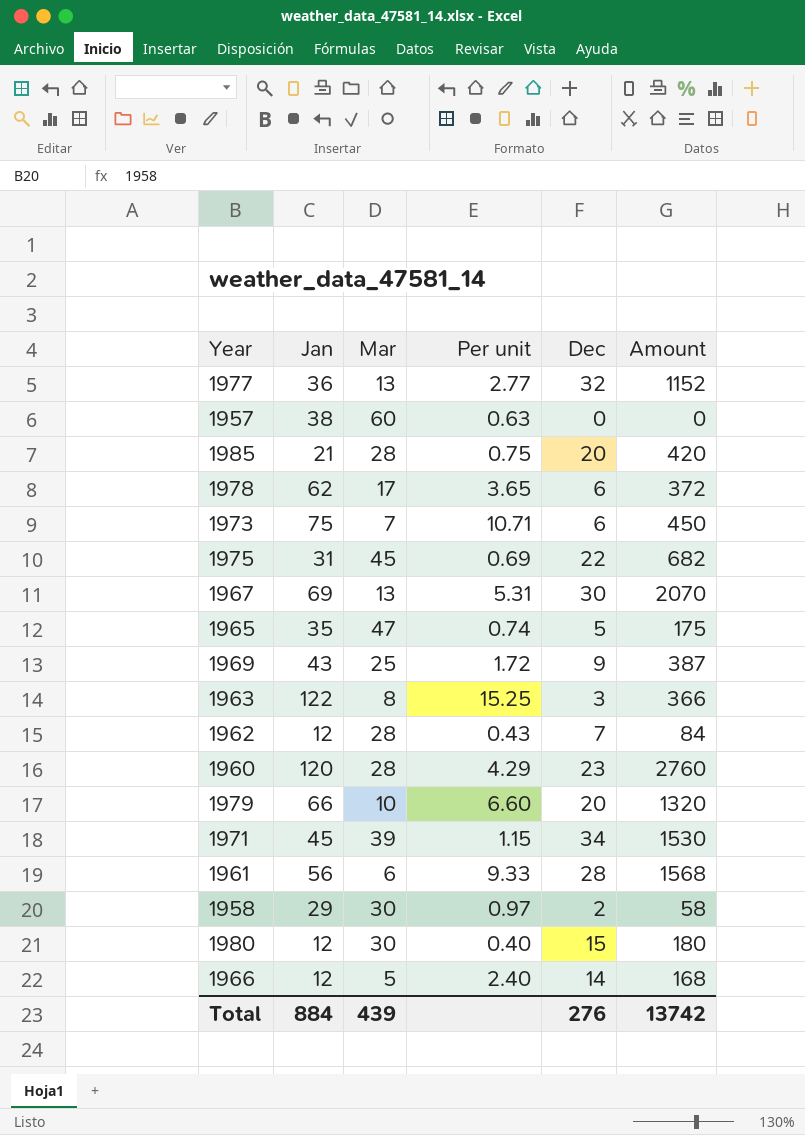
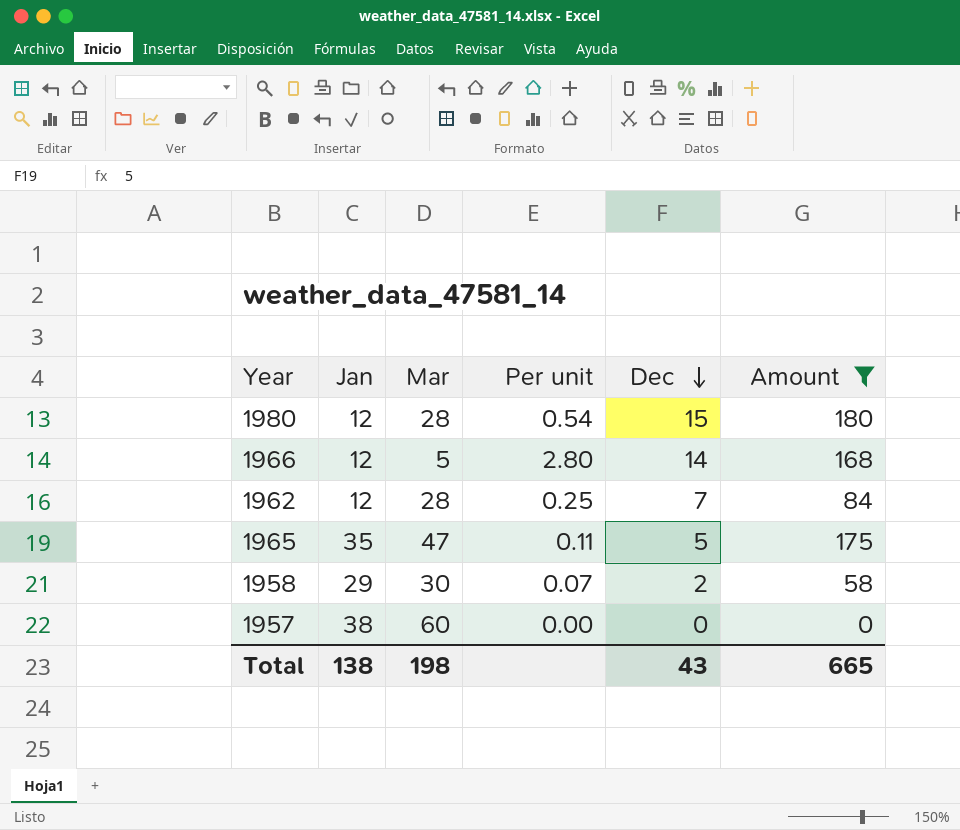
filter: none -> Amount <= 180
row order: none -> Dec descending
column Per unit | formula: [Jan] / [Mar] -> [Dec] / [Mar]
1980 | Mar: 30 -> 28
Total | Jan: 884 -> 138
Total | Mar: 439 -> 198
Total | Dec: 276 -> 43
Total | Amount: 13742 -> 665

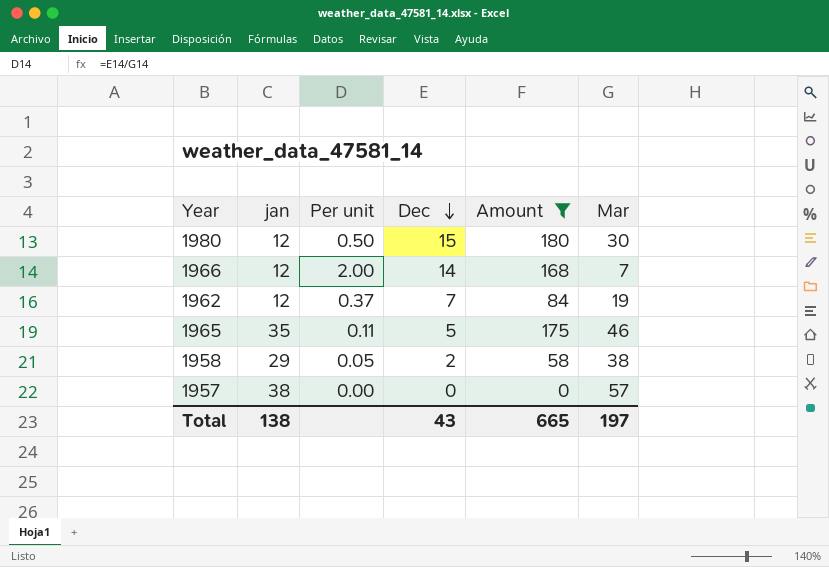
column name: Jan -> jan
column Mar | position: 3 -> 6
1980 | Per unit: 0.54 -> 0.50
1980 | Mar: 28 -> 30
1966 | Per unit: 2.80 -> 2.00
1966 | Mar: 5 -> 7
1962 | Per unit: 0.25 -> 0.37
1962 | Mar: 28 -> 19
1965 | Mar: 47 -> 46
1958 | Per unit: 0.07 -> 0.05
1958 | Mar: 30 -> 38
1957 | Mar: 60 -> 57
Total | Mar: 198 -> 197

